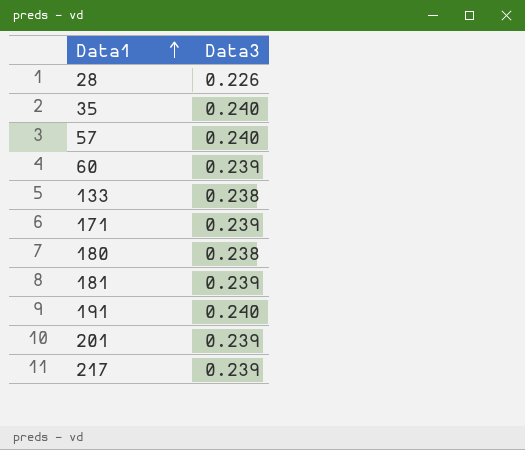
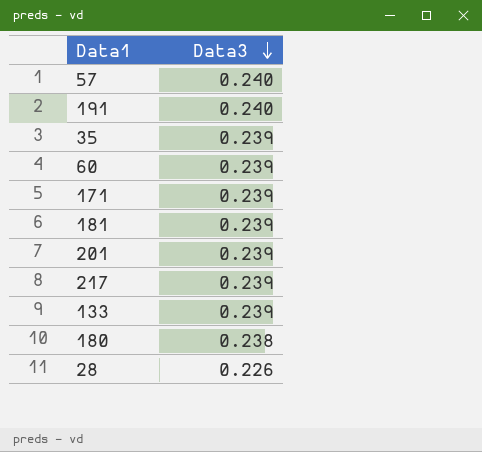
row order: Data1 ascending -> Data3 descending
35 | Data3: 0.240 -> 0.239
133 | Data3: 0.238 -> 0.239

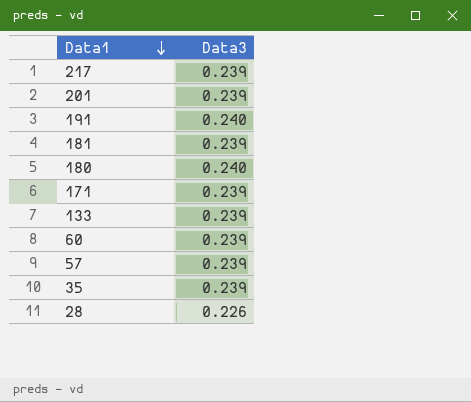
row order: Data3 descending -> Data1 descending
180 | Data3: 0.238 -> 0.240
57 | Data3: 0.240 -> 0.239

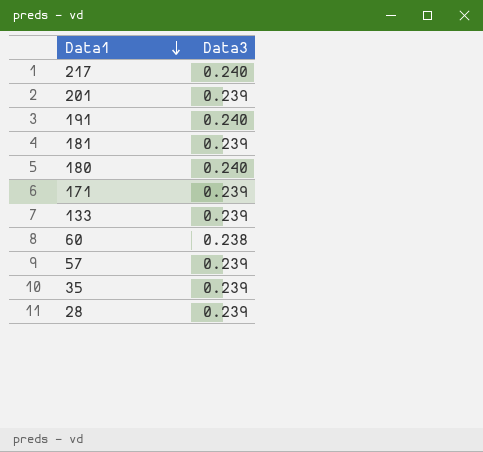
217 | Data3: 0.239 -> 0.240
60 | Data3: 0.239 -> 0.238
28 | Data3: 0.226 -> 0.239

